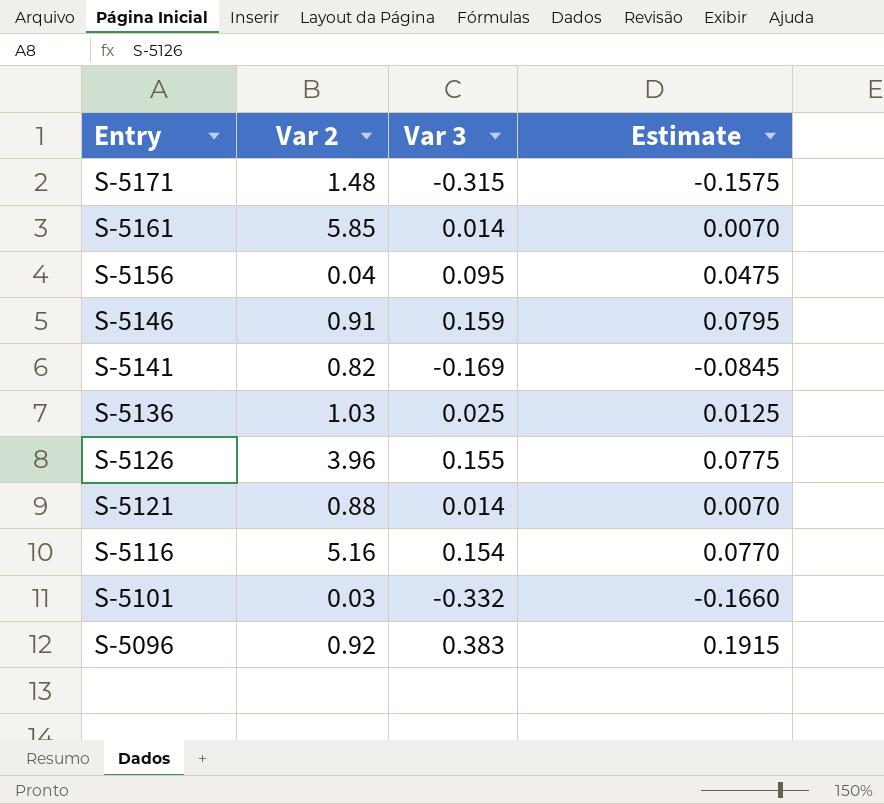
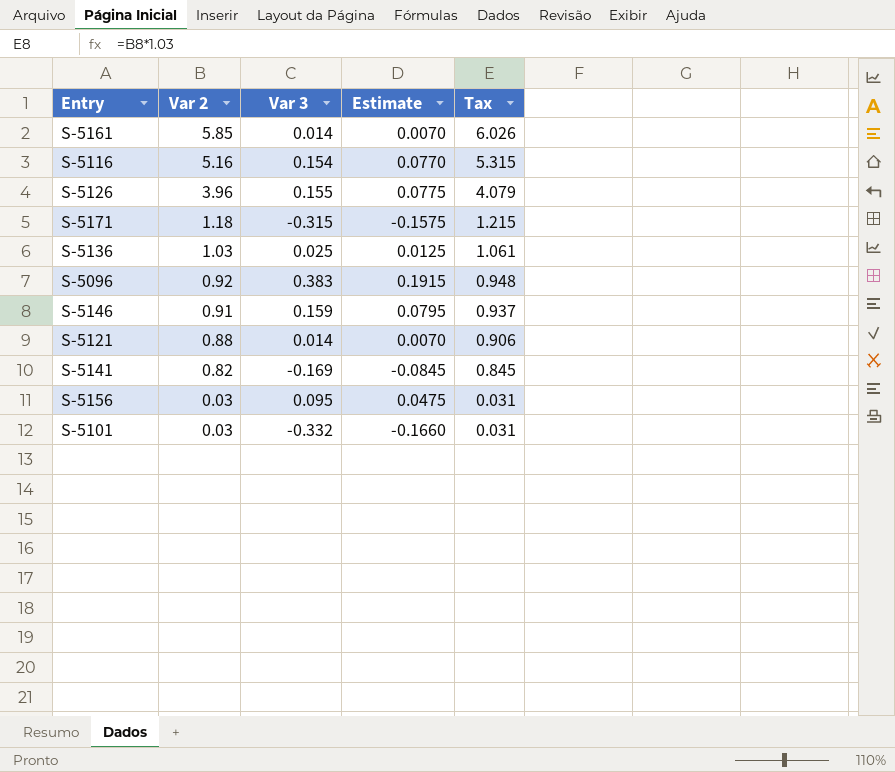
row order: Entry descending -> Var 2 descending
column Tax | formula: none -> [Var 2] * 1.03
S-5171 | Var 2: 1.48 -> 1.18
S-5156 | Var 2: 0.04 -> 0.03

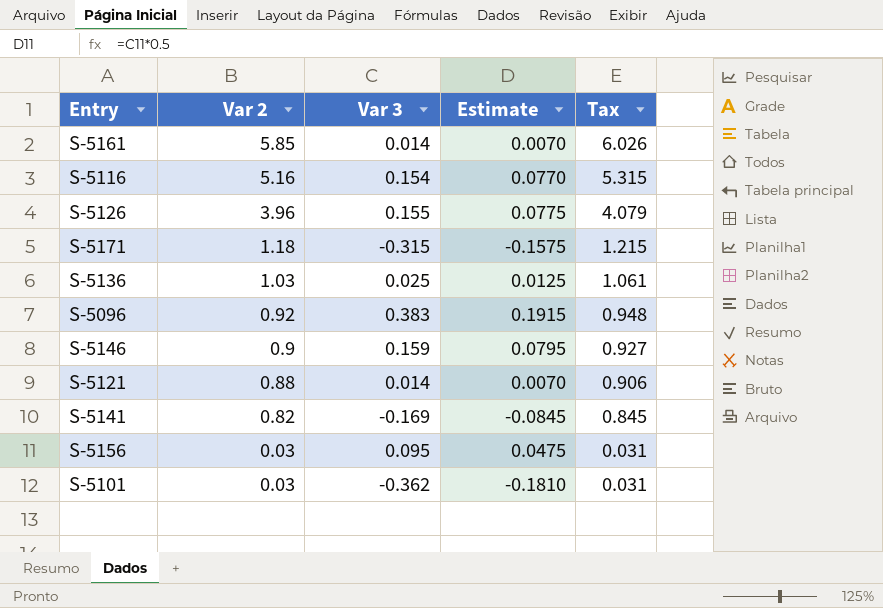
S-5146 | Var 2: 0.91 -> 0.9
S-5146 | Tax: 0.937 -> 0.927
S-5101 | Var 3: -0.332 -> -0.362
S-5101 | Estimate: -0.1660 -> -0.1810

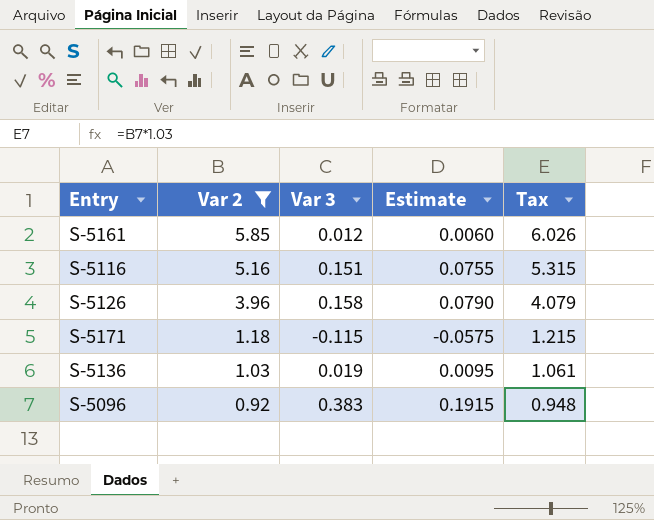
filter: none -> Var 2 >= 0.92
S-5161 | Var 3: 0.014 -> 0.012
S-5161 | Estimate: 0.0070 -> 0.0060
S-5116 | Var 3: 0.154 -> 0.151
S-5116 | Estimate: 0.0770 -> 0.0755
S-5126 | Var 3: 0.155 -> 0.158
S-5126 | Estimate: 0.0775 -> 0.0790
S-5171 | Var 3: -0.315 -> -0.115
S-5171 | Estimate: -0.1575 -> -0.0575
S-5136 | Var 3: 0.025 -> 0.019
S-5136 | Estimate: 0.0125 -> 0.0095

